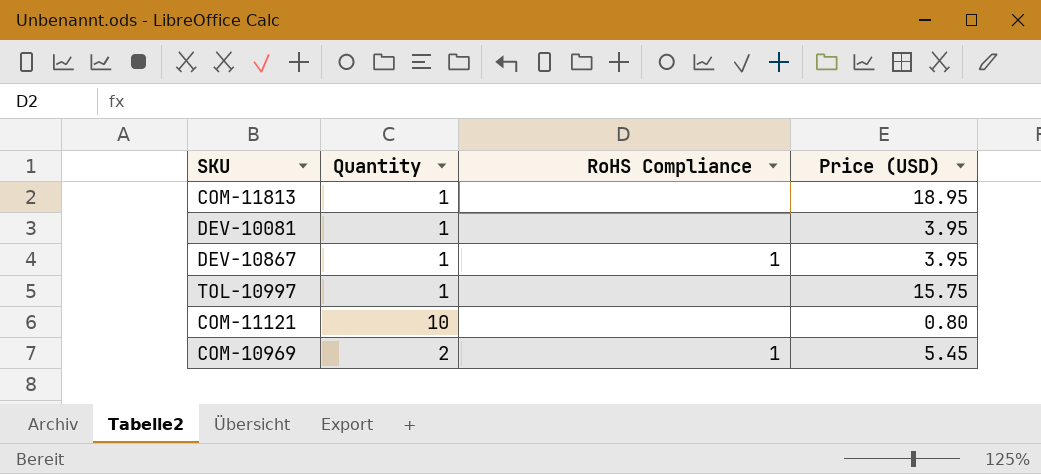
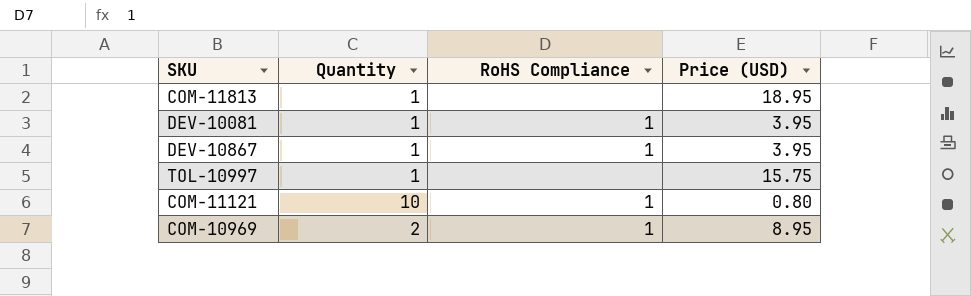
DEV-10081 | RoHS Compliance: none -> 1
COM-11121 | RoHS Compliance: none -> 1
COM-10969 | Price (USD): 5.45 -> 8.95

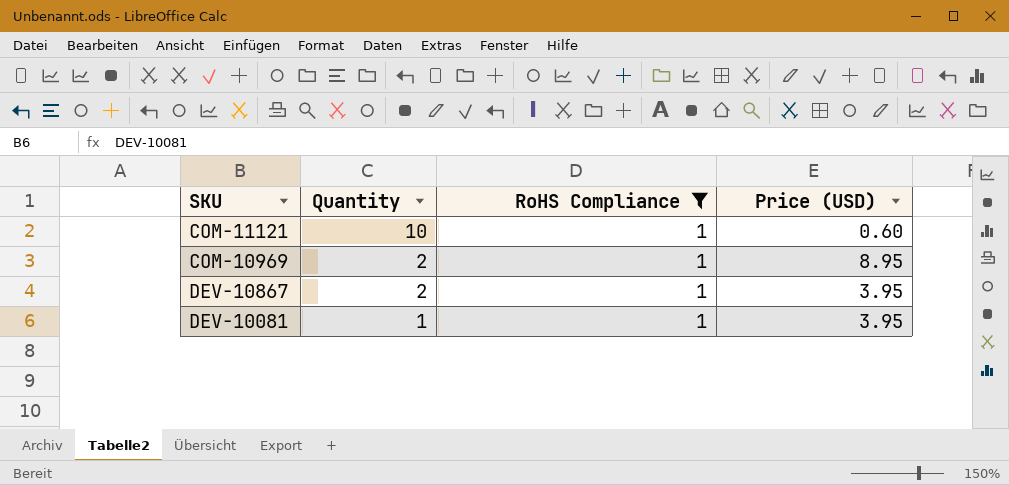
filter: none -> RoHS Compliance = 1
row order: none -> Quantity descending
COM-11121 | Price (USD): 0.80 -> 0.60
DEV-10867 | Quantity: 1 -> 2

